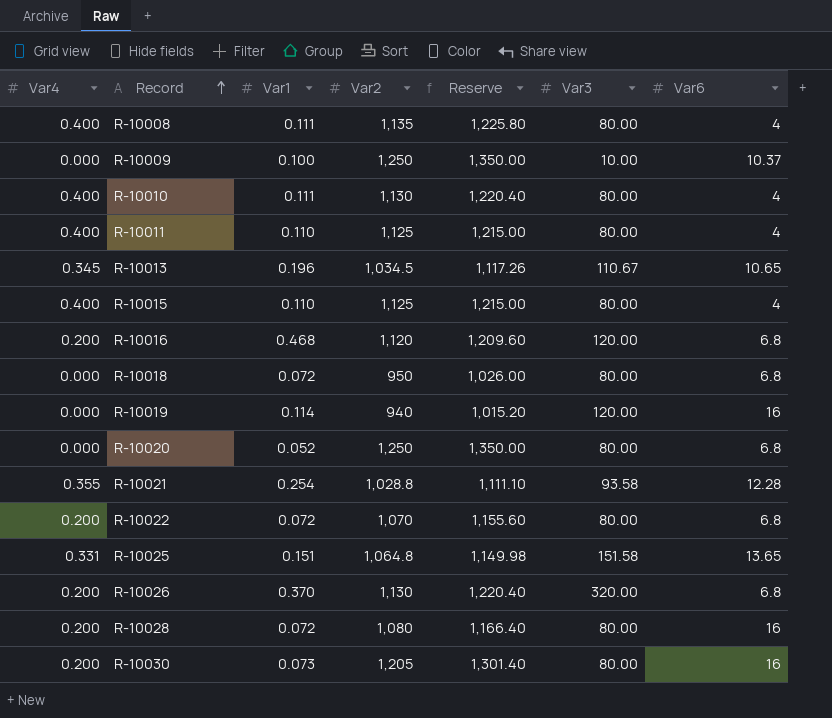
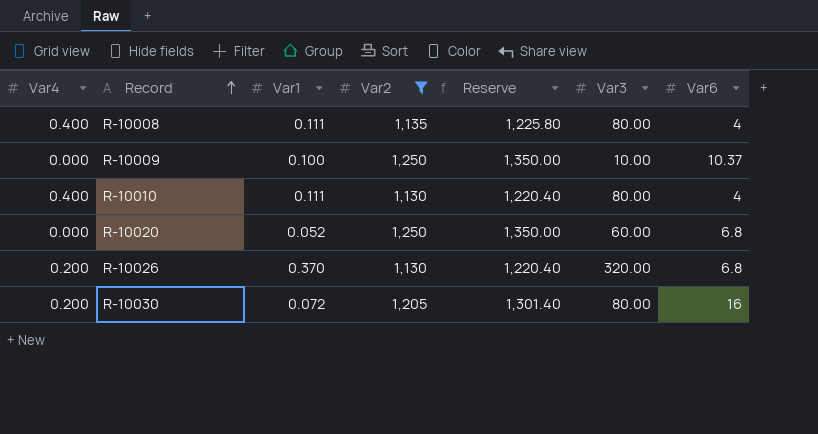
filter: none -> Var2 >= 1,130
R-10020 | Var3: 80.00 -> 60.00
R-10030 | Var1: 0.073 -> 0.072

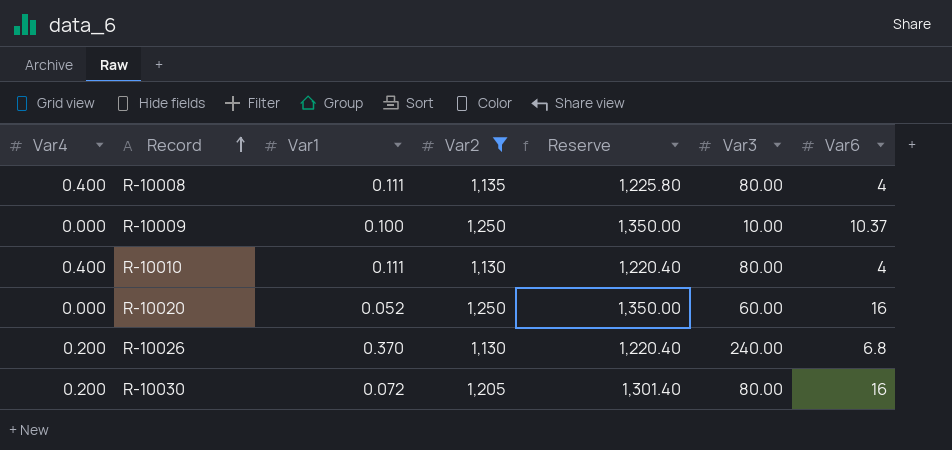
R-10020 | Var6: 6.8 -> 16
R-10026 | Var3: 320.00 -> 240.00

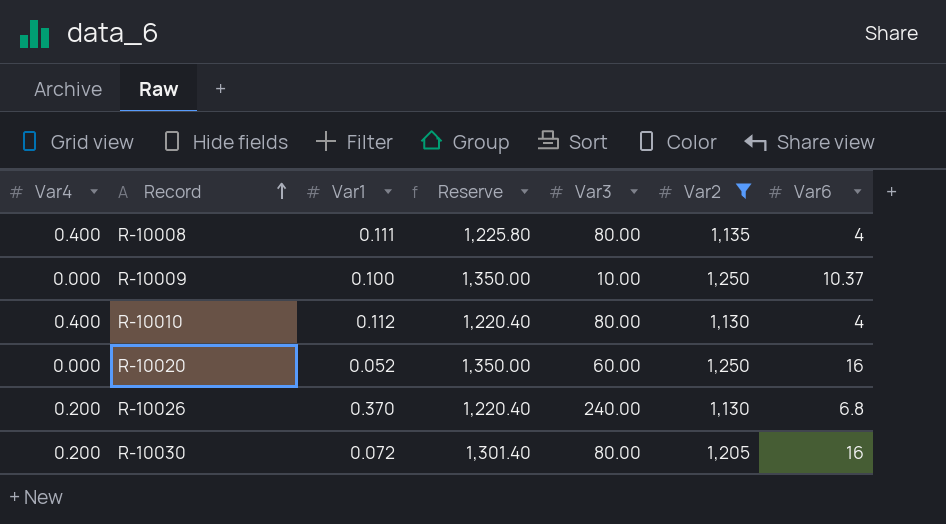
column Var2 | position: 4 -> 6
R-10010 | Var1: 0.111 -> 0.112

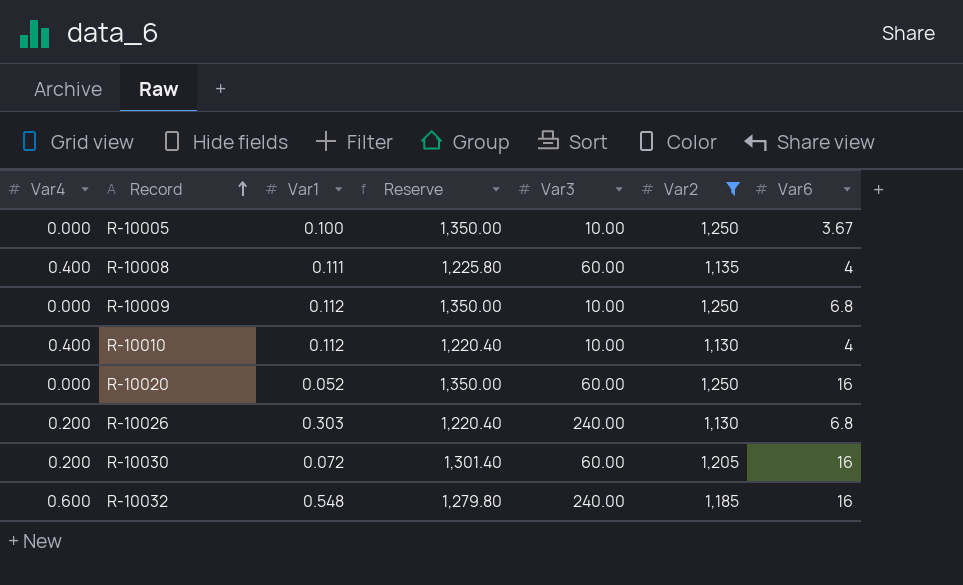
row R-10005: none -> 0.000 | 0.100 | 1,350.00 | 10.00 | 1,250 | 3.67
R-10008 | Var3: 80.00 -> 60.00
R-10009 | Var1: 0.100 -> 0.112
R-10009 | Var6: 10.37 -> 6.8
R-10010 | Var3: 80.00 -> 10.00
R-10026 | Var1: 0.370 -> 0.303
R-10030 | Var3: 80.00 -> 60.00
row R-10032: none -> 0.600 | 0.548 | 1,279.80 | 240.00 | 1,185 | 16

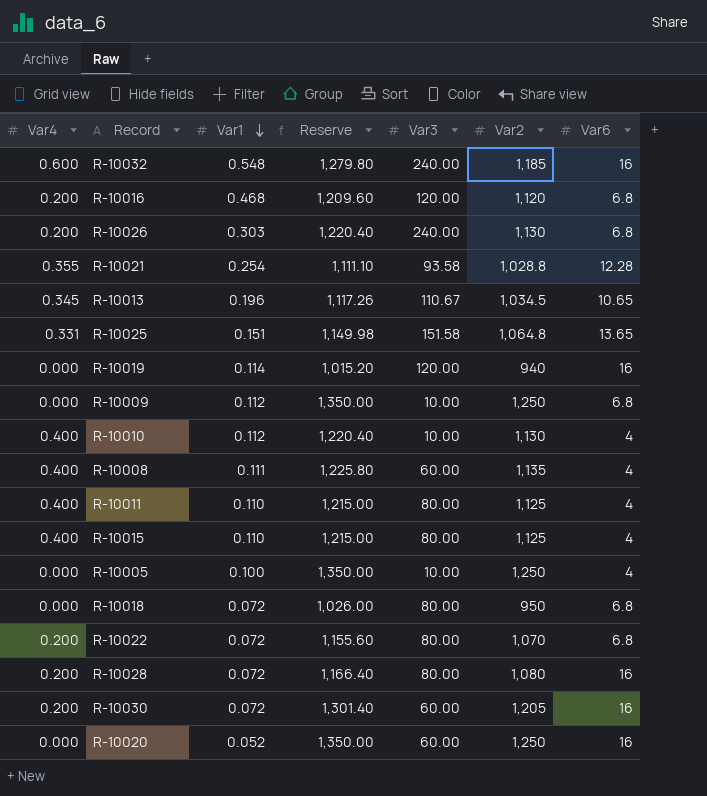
filter: Var2 >= 1,130 -> none
row order: Record ascending -> Var1 descending
R-10005 | Var6: 3.67 -> 4

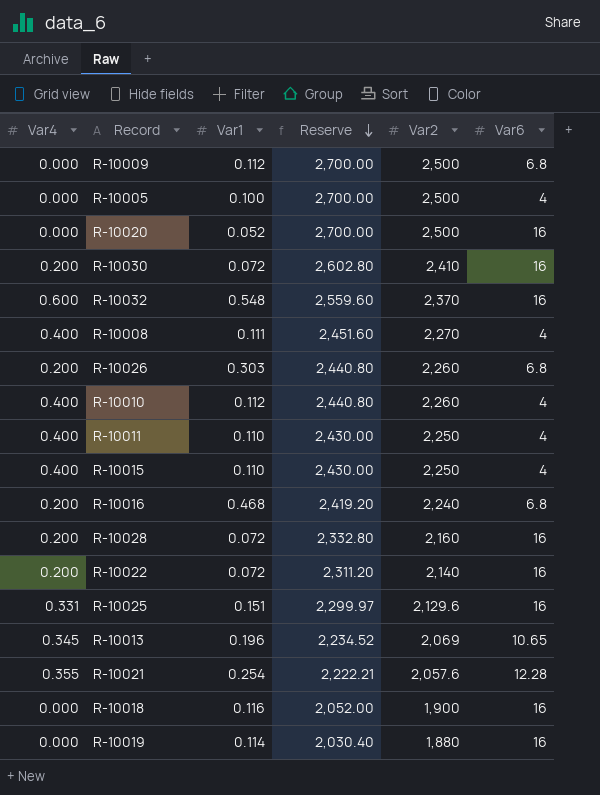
row order: Var1 descending -> Reserve descending
column Var3 | position: 5 -> none
R-10009 | Reserve: 1,350.00 -> 2,700.00
R-10009 | Var2: 1,250 -> 2,500
R-10005 | Reserve: 1,350.00 -> 2,700.00
R-10005 | Var2: 1,250 -> 2,500
R-10020 | Reserve: 1,350.00 -> 2,700.00
R-10020 | Var2: 1,250 -> 2,500
R-10030 | Reserve: 1,301.40 -> 2,602.80
R-10030 | Var2: 1,205 -> 2,410
R-10032 | Reserve: 1,279.80 -> 2,559.60
R-10032 | Var2: 1,185 -> 2,370
R-10008 | Reserve: 1,225.80 -> 2,451.60
R-10008 | Var2: 1,135 -> 2,270
R-10026 | Reserve: 1,220.40 -> 2,440.80
R-10026 | Var2: 1,130 -> 2,260
R-10010 | Reserve: 1,220.40 -> 2,440.80
R-10010 | Var2: 1,130 -> 2,260
R-10011 | Reserve: 1,215.00 -> 2,430.00
R-10011 | Var2: 1,125 -> 2,250
R-10015 | Reserve: 1,215.00 -> 2,430.00
R-10015 | Var2: 1,125 -> 2,250
R-10016 | Reserve: 1,209.60 -> 2,419.20
R-10016 | Var2: 1,120 -> 2,240
R-10028 | Reserve: 1,166.40 -> 2,332.80
R-10028 | Var2: 1,080 -> 2,160
R-10022 | Reserve: 1,155.60 -> 2,311.20
R-10022 | Var2: 1,070 -> 2,140
R-10022 | Var6: 6.8 -> 16
R-10025 | Reserve: 1,149.98 -> 2,299.97
R-10025 | Var2: 1,064.8 -> 2,129.6
R-10025 | Var6: 13.65 -> 16
R-10013 | Reserve: 1,117.26 -> 2,234.52
R-10013 | Var2: 1,034.5 -> 2,069
R-10021 | Reserve: 1,111.10 -> 2,222.21
R-10021 | Var2: 1,028.8 -> 2,057.6
R-10018 | Var1: 0.072 -> 0.116
R-10018 | Reserve: 1,026.00 -> 2,052.00
R-10018 | Var2: 950 -> 1,900
R-10018 | Var6: 6.8 -> 16
R-10019 | Reserve: 1,015.20 -> 2,030.40
R-10019 | Var2: 940 -> 1,880

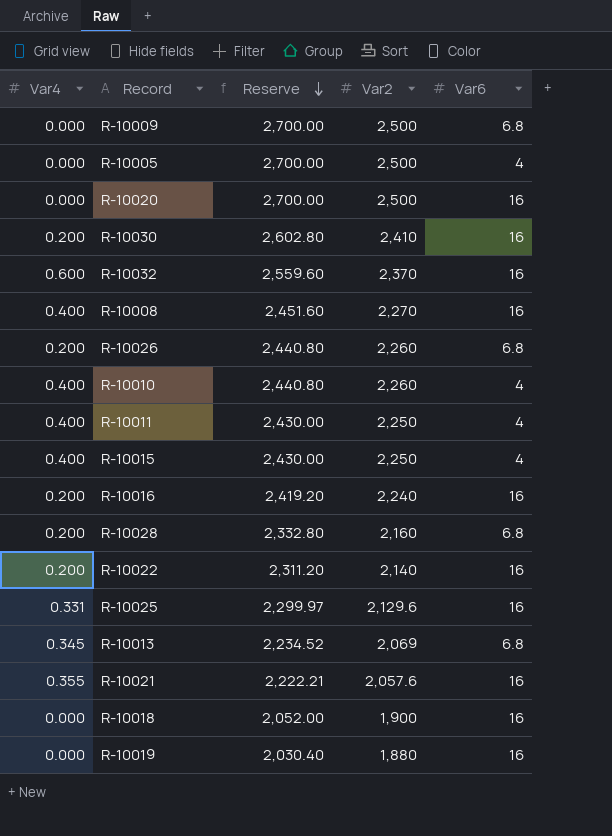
column Var1 | position: 3 -> none
R-10008 | Var6: 4 -> 16
R-10016 | Var6: 6.8 -> 16
R-10028 | Var6: 16 -> 6.8
R-10013 | Var6: 10.65 -> 6.8
R-10021 | Var6: 12.28 -> 16

